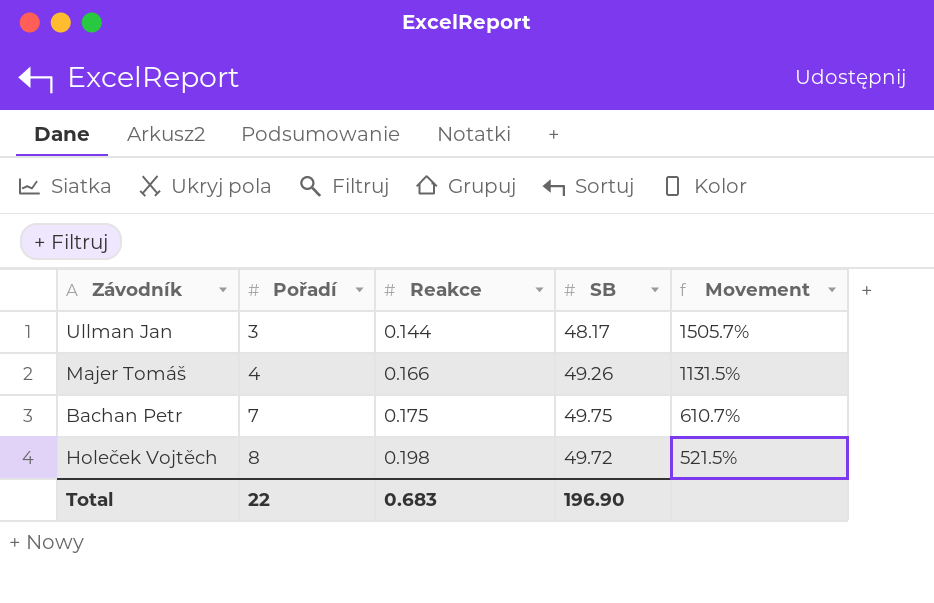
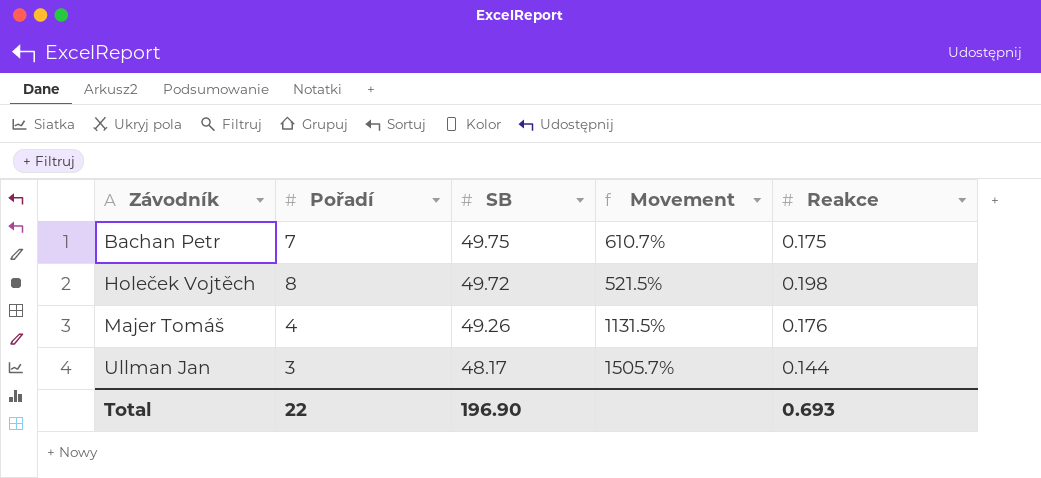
row order: Pořadí ascending -> Závodník ascending
column Reakce | position: 3 -> 5
Majer Tomáš | Reakce: 0.166 -> 0.176
Total | Reakce: 0.683 -> 0.693

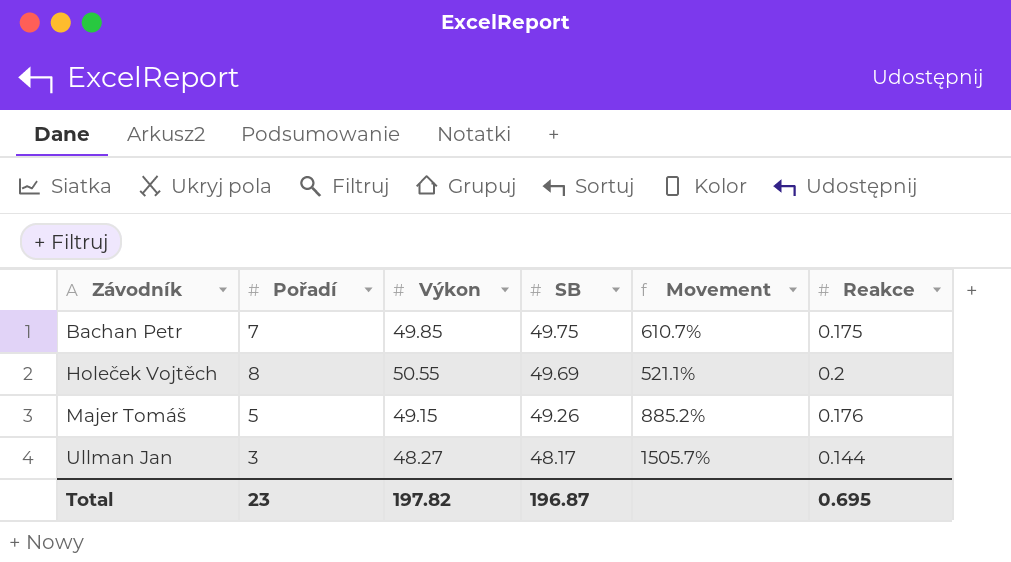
column Výkon | position: none -> 3
Holeček Vojtěch | SB: 49.72 -> 49.69
Holeček Vojtěch | Movement: 521.5% -> 521.1%
Holeček Vojtěch | Reakce: 0.198 -> 0.2
Majer Tomáš | Pořadí: 4 -> 5
Majer Tomáš | Movement: 1131.5% -> 885.2%
Total | Pořadí: 22 -> 23
Total | SB: 196.90 -> 196.87
Total | Reakce: 0.693 -> 0.695

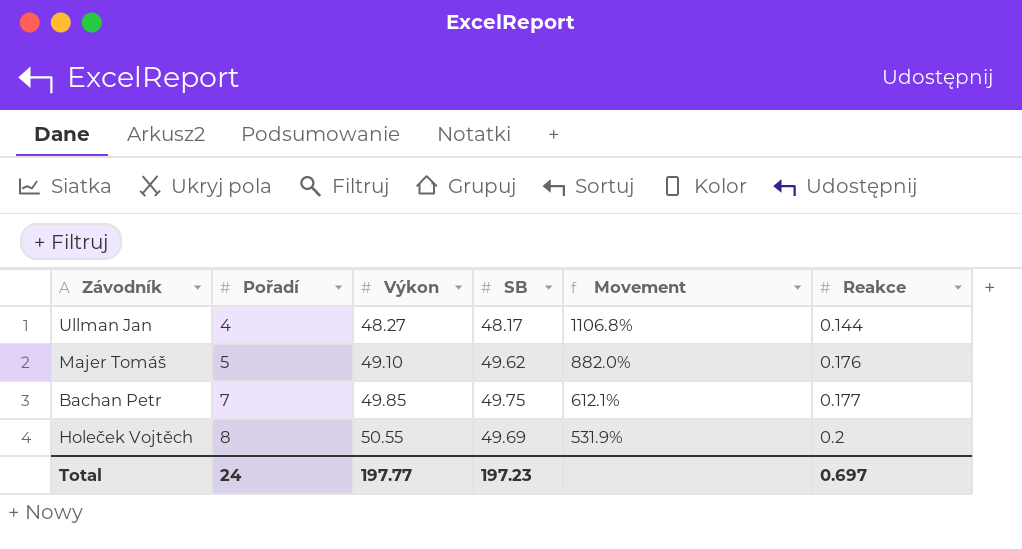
row order: Závodník ascending -> Pořadí ascending
column Movement | formula: ([SB] - [Pořadí]) / [Pořadí] -> ([Výkon] - [Pořadí]) / [Pořadí]
Ullman Jan | Pořadí: 3 -> 4
Majer Tomáš | Výkon: 49.15 -> 49.10
Majer Tomáš | SB: 49.26 -> 49.62
Bachan Petr | Reakce: 0.175 -> 0.177
Total | Pořadí: 23 -> 24
Total | Výkon: 197.82 -> 197.77
Total | SB: 196.87 -> 197.23
Total | Reakce: 0.695 -> 0.697

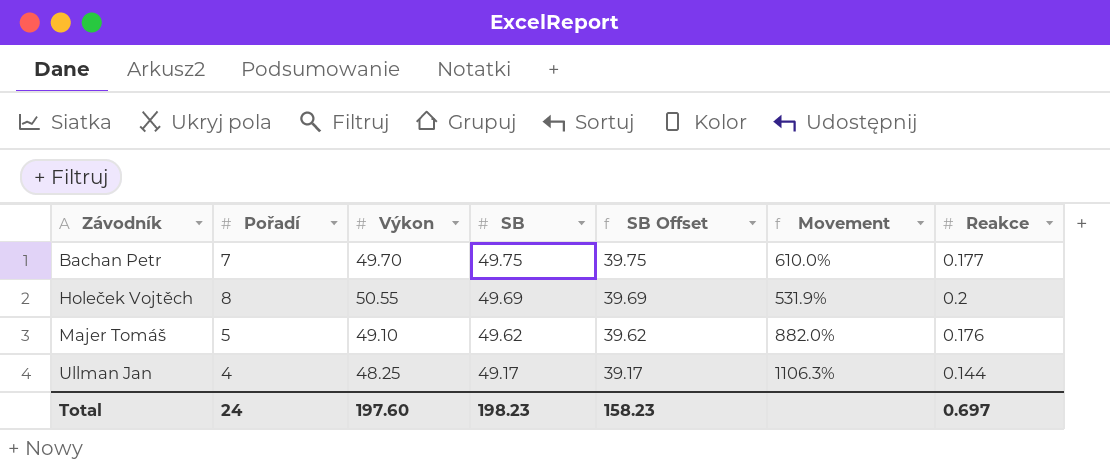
row order: Pořadí ascending -> Závodník ascending
column SB Offset | formula: none -> [SB] - 10
Bachan Petr | Výkon: 49.85 -> 49.70
Bachan Petr | Movement: 612.1% -> 610.0%
Ullman Jan | Výkon: 48.27 -> 48.25
Ullman Jan | SB: 48.17 -> 49.17
Ullman Jan | Movement: 1106.8% -> 1106.3%
Total | Výkon: 197.77 -> 197.60
Total | SB: 197.23 -> 198.23

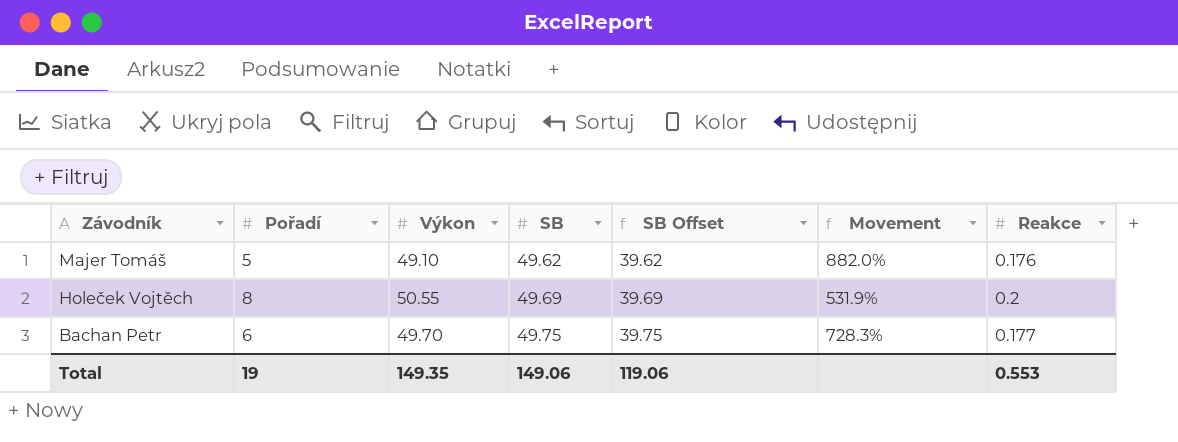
row order: Závodník ascending -> Závodník descending
row Ullman Jan: 4 | 48.25 | 49.17 | 39.17 | 1106.3% | 0.144 -> none
Bachan Petr | Pořadí: 7 -> 6
Bachan Petr | Movement: 610.0% -> 728.3%
Total | Pořadí: 24 -> 19
Total | Výkon: 197.60 -> 149.35
Total | SB: 198.23 -> 149.06
Total | SB Offset: 158.23 -> 119.06
Total | Reakce: 0.697 -> 0.553

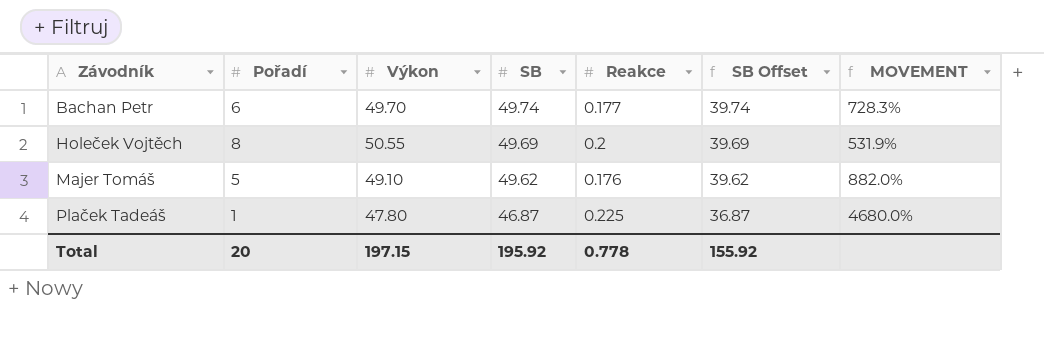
row order: Závodník descending -> Závodník ascending
column Reakce | position: 7 -> 5
column name: Movement -> MOVEMENT
Bachan Petr | SB: 49.75 -> 49.74
Bachan Petr | SB Offset: 39.75 -> 39.74
row Plaček Tadeáš: none -> 1 | 47.80 | 46.87 | 0.225 | 36.87 | 4680.0%
Total | Pořadí: 19 -> 20
Total | Výkon: 149.35 -> 197.15
Total | SB: 149.06 -> 195.92
Total | Reakce: 0.553 -> 0.778
Total | SB Offset: 119.06 -> 155.92

